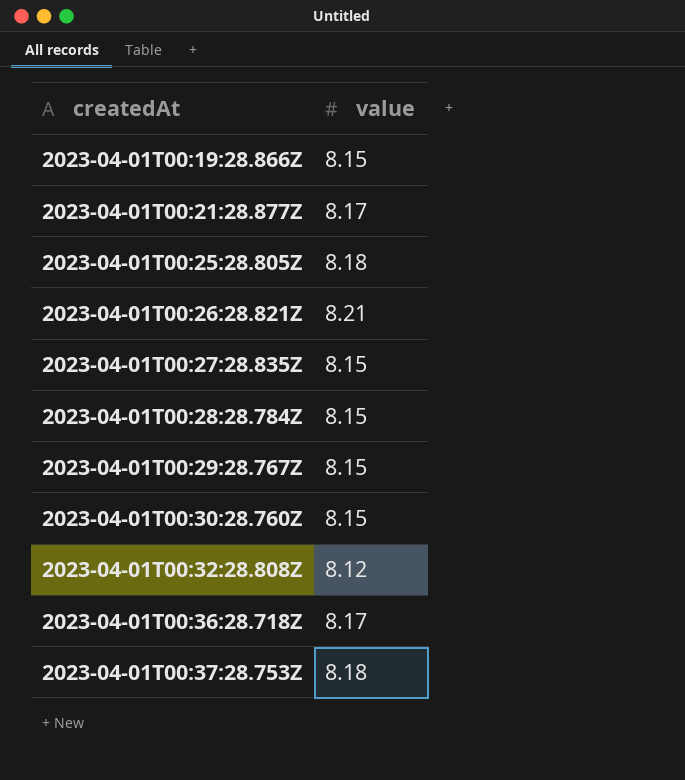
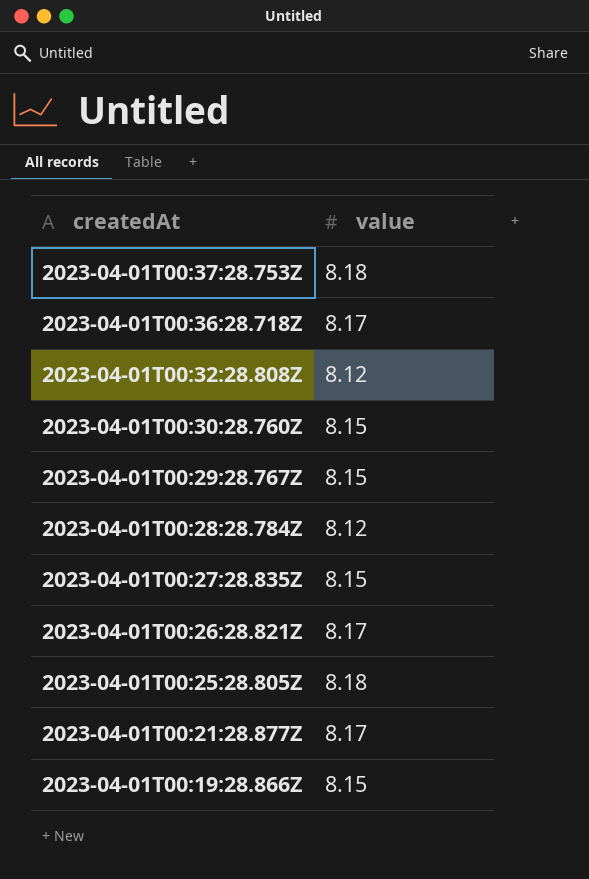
row order: createdAt ascending -> createdAt descending
2023-04-01T00:28:28.784Z | value: 8.15 -> 8.12
2023-04-01T00:26:28.821Z | value: 8.21 -> 8.17

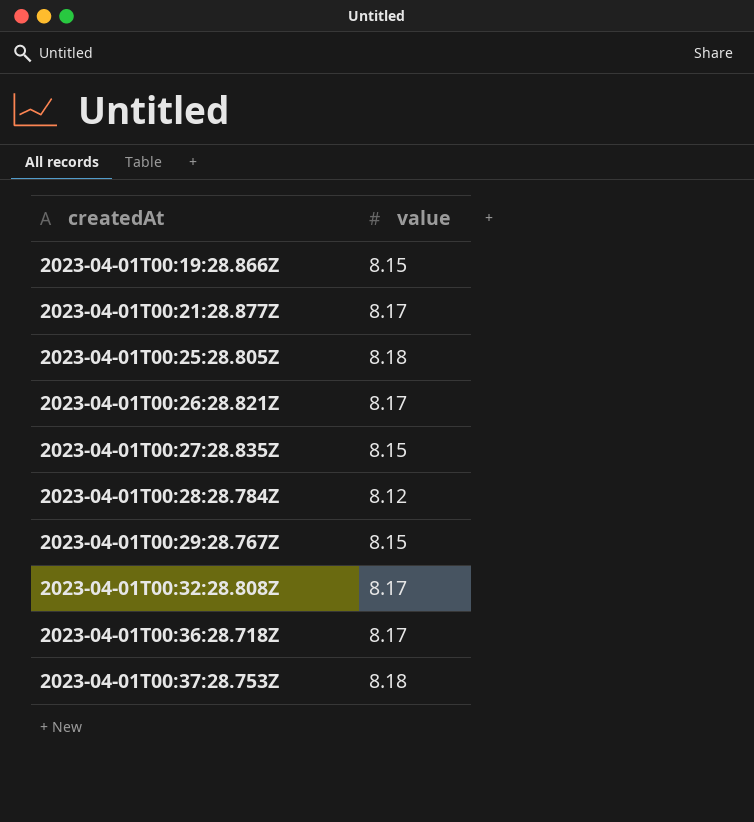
row order: createdAt descending -> createdAt ascending
row 2023-04-01T00:30:28.760Z: 8.15 -> none
2023-04-01T00:32:28.808Z | value: 8.12 -> 8.17

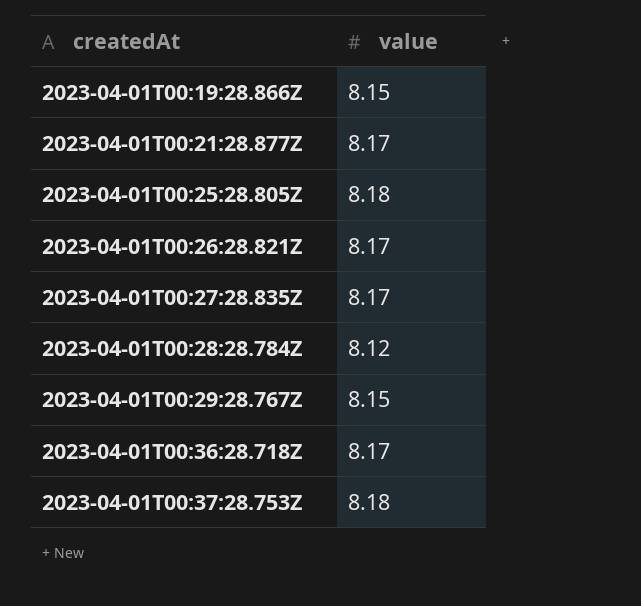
row 2023-04-01T00:32:28.808Z: 8.17 -> none
2023-04-01T00:27:28.835Z | value: 8.15 -> 8.17

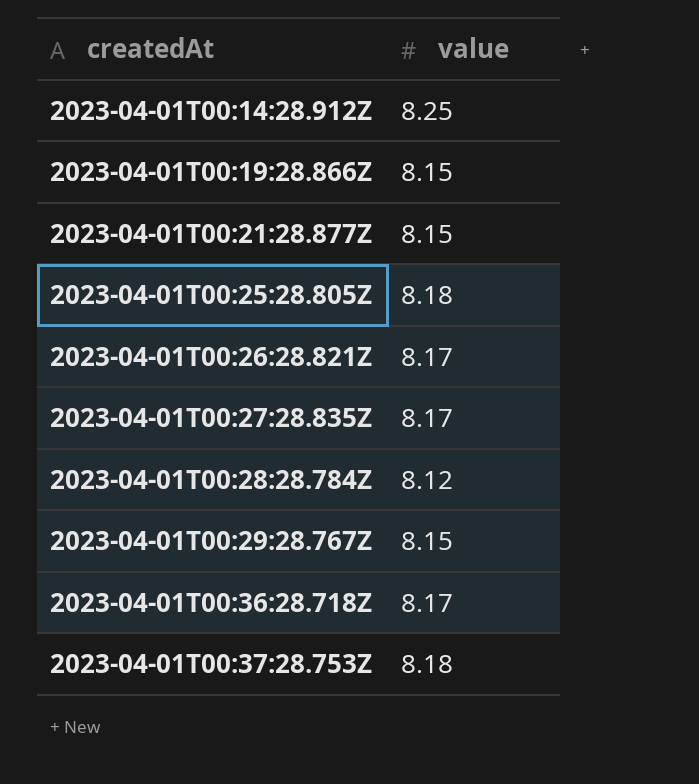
row 2023-04-01T00:14:28.912Z: none -> 8.25
2023-04-01T00:21:28.877Z | value: 8.17 -> 8.15

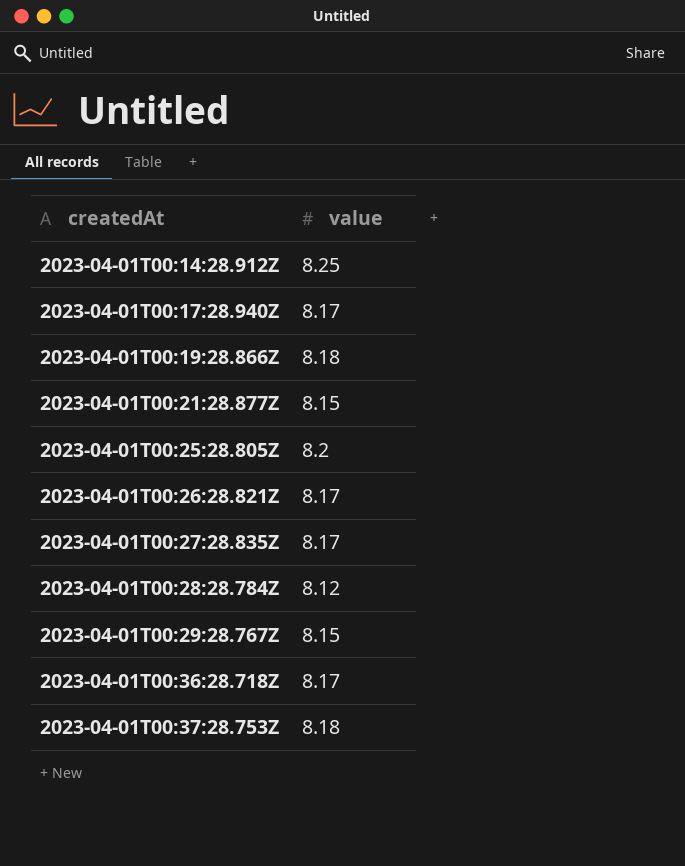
row 2023-04-01T00:17:28.940Z: none -> 8.17
2023-04-01T00:19:28.866Z | value: 8.15 -> 8.18
2023-04-01T00:25:28.805Z | value: 8.18 -> 8.2

